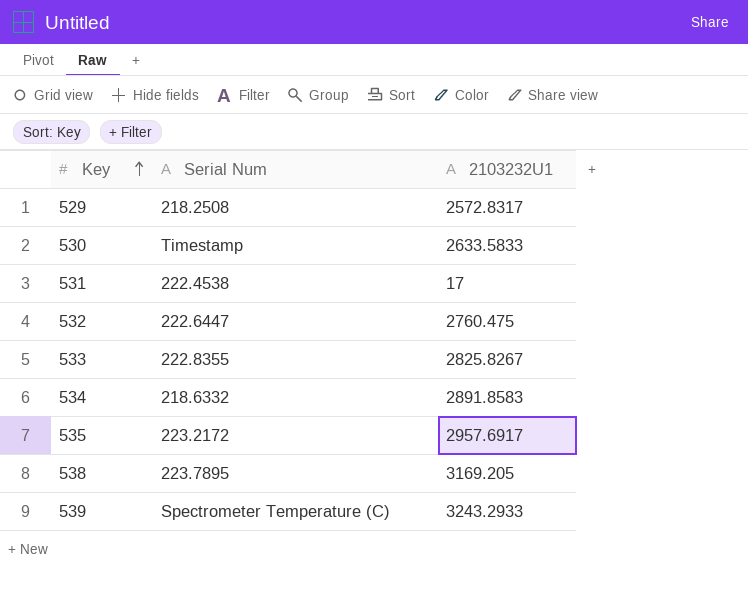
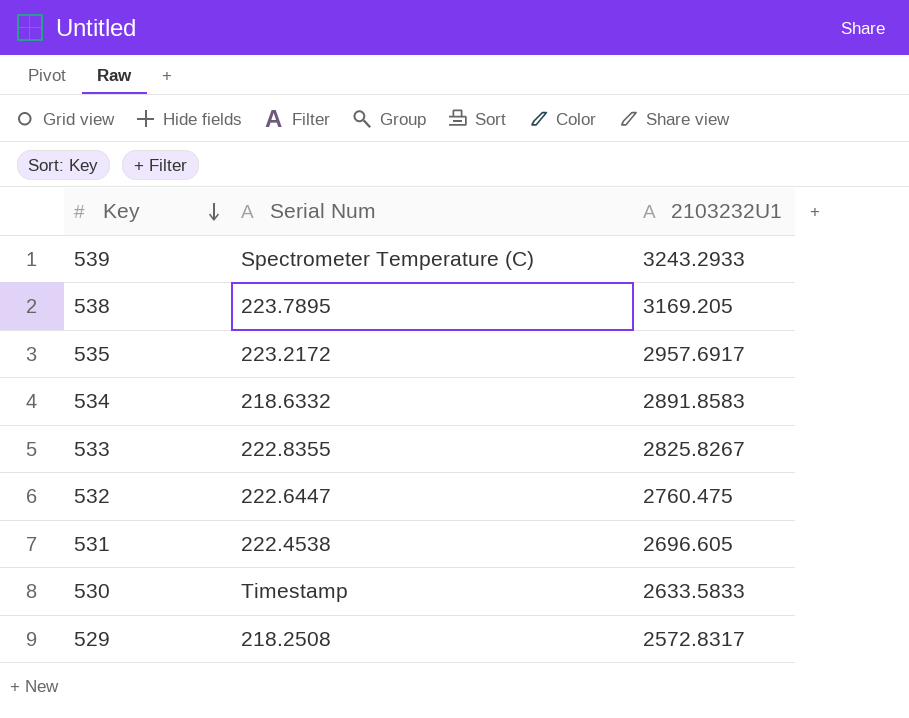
row order: Key ascending -> Key descending
531 | 2103232U1: 17 -> 2696.605

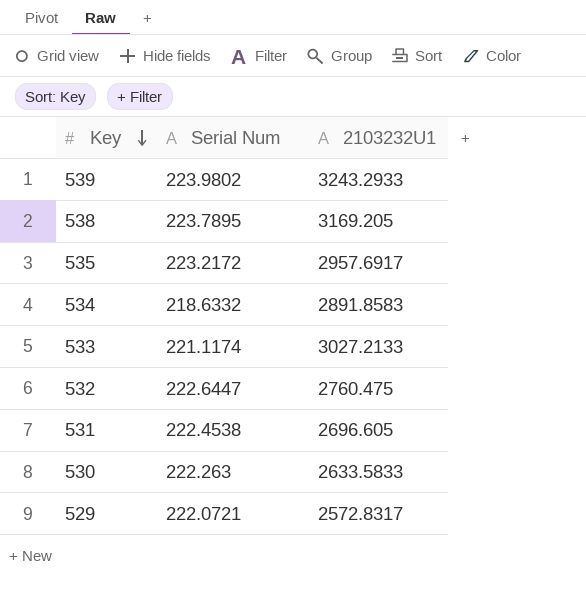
539 | Serial Num: Spectrometer Temperature (C) -> 223.9802
533 | Serial Num: 222.8355 -> 221.1174
533 | 2103232U1: 2825.8267 -> 3027.2133
530 | Serial Num: Timestamp -> 222.263
529 | Serial Num: 218.2508 -> 222.0721

